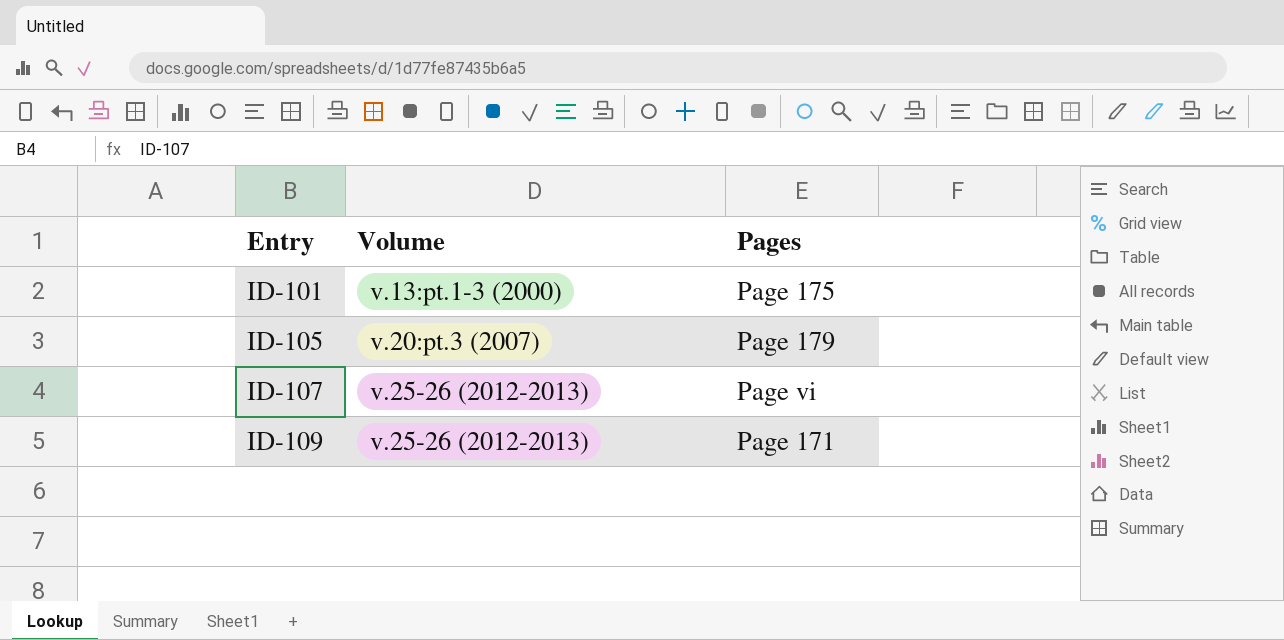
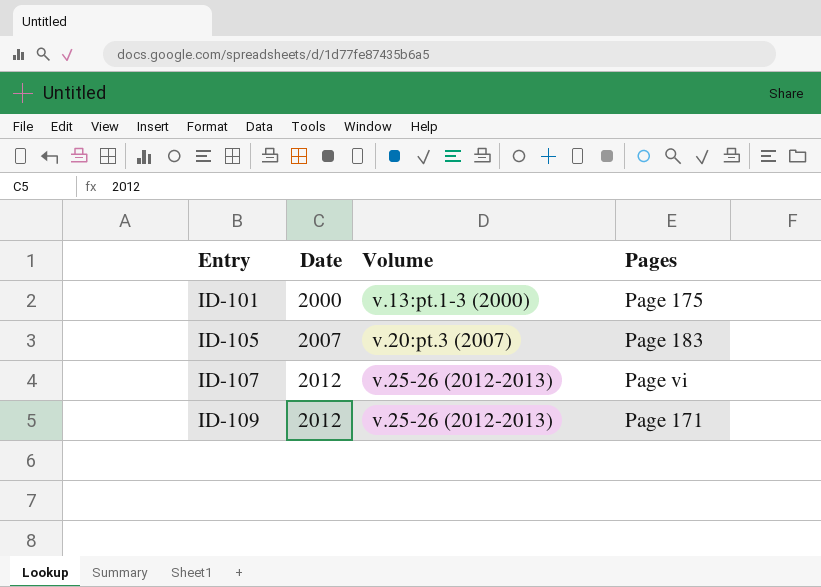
column Date | position: none -> 2
ID-105 | Pages: Page 179 -> Page 183

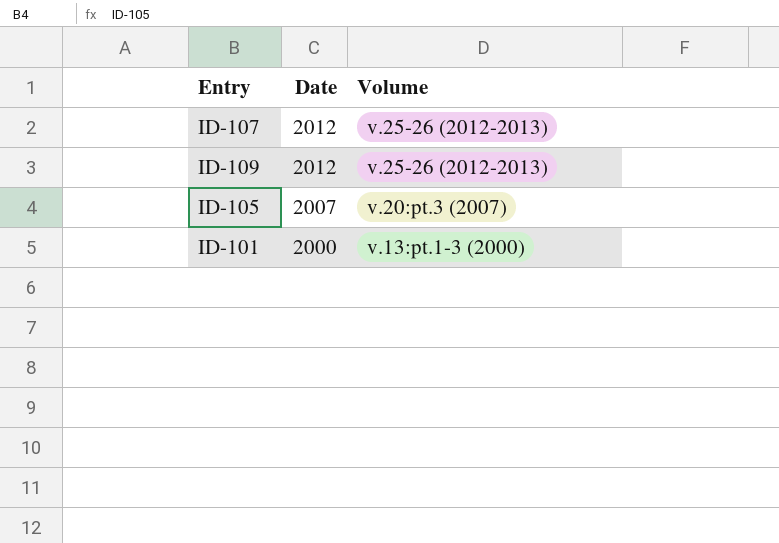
row order: Entry ascending -> Date descending
column Pages | position: 4 -> none

